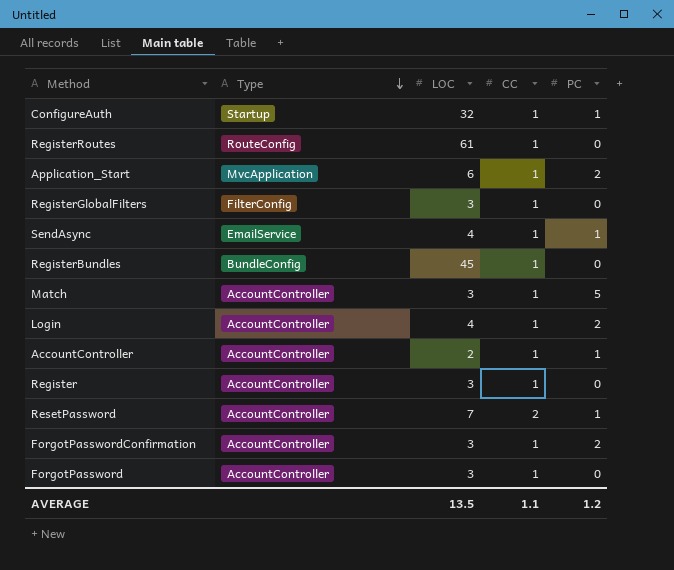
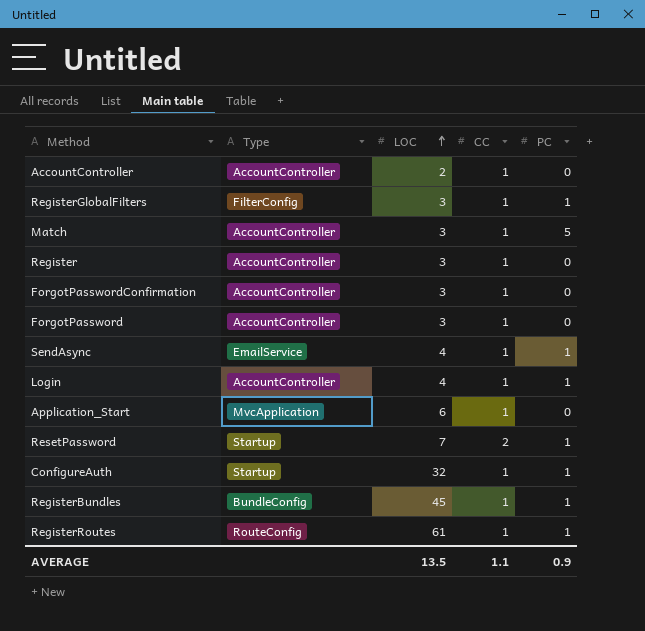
row order: Type descending -> LOC ascending
AccountController | PC: 1 -> 0
RegisterGlobalFilters | PC: 0 -> 1
ForgotPasswordConfirmation | PC: 2 -> 0
Login | PC: 2 -> 1
Application_Start | PC: 2 -> 0
ResetPassword | Type: AccountController -> Startup
RegisterBundles | PC: 0 -> 1
RegisterRoutes | PC: 0 -> 1
AVERAGE | PC: 1.2 -> 0.9

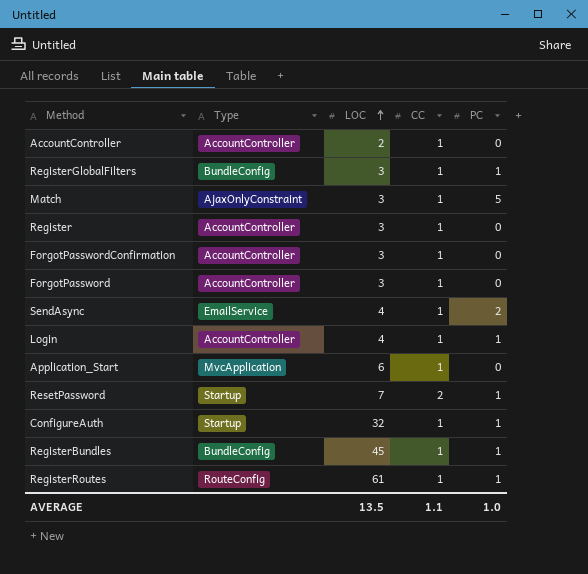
RegisterGlobalFilters | Type: FilterConfig -> BundleConfig
Match | Type: AccountController -> AjaxOnlyConstraint
SendAsync | PC: 1 -> 2
AVERAGE | PC: 0.9 -> 1.0

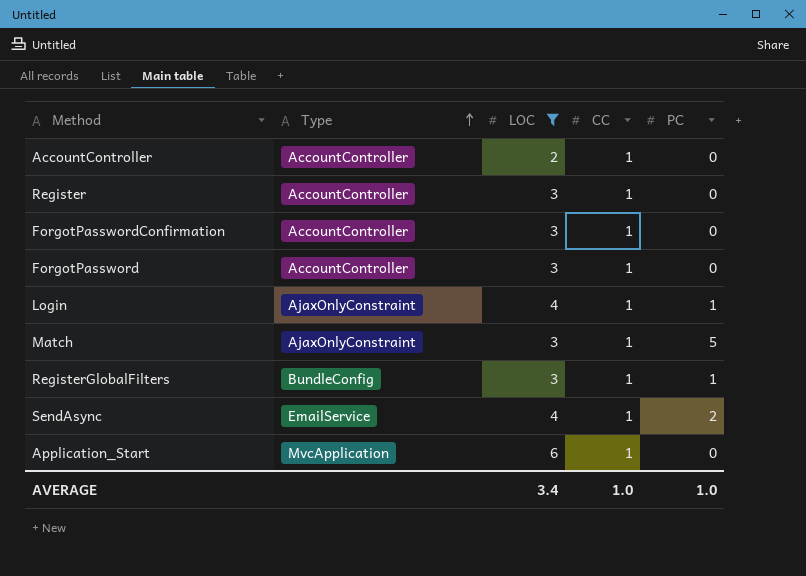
filter: none -> LOC <= 6
row order: LOC ascending -> Type ascending
Login | Type: AccountController -> AjaxOnlyConstraint
AVERAGE | LOC: 13.5 -> 3.4
AVERAGE | CC: 1.1 -> 1.0

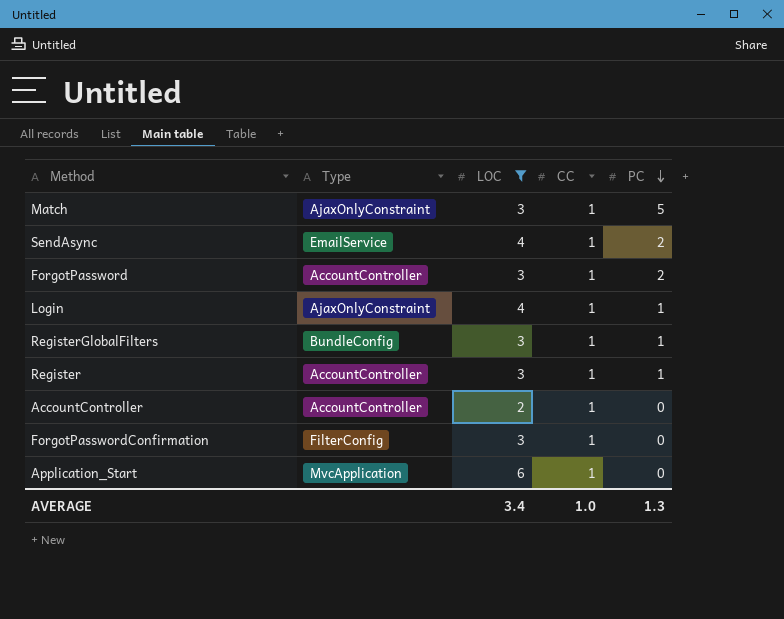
row order: Type ascending -> PC descending
ForgotPassword | PC: 0 -> 2
Register | PC: 0 -> 1
ForgotPasswordConfirmation | Type: AccountController -> FilterConfig
AVERAGE | PC: 1.0 -> 1.3

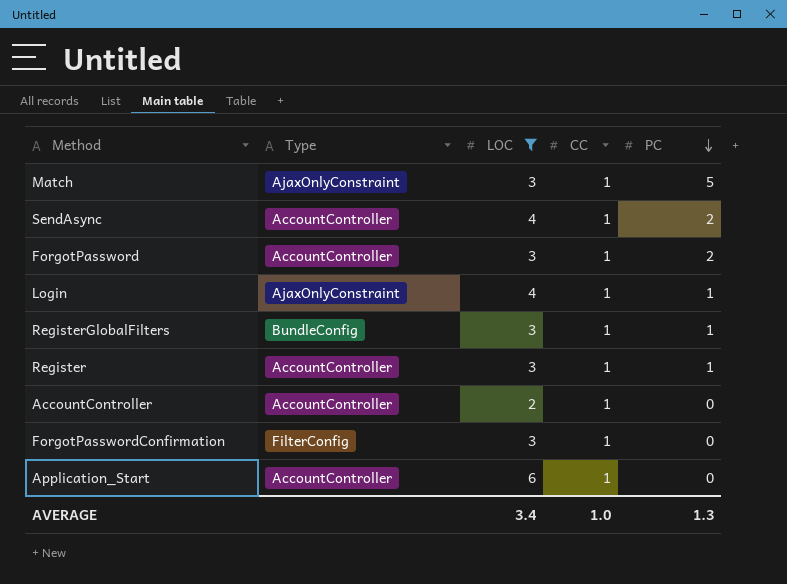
SendAsync | Type: EmailService -> AccountController
Application_Start | Type: MvcApplication -> AccountController

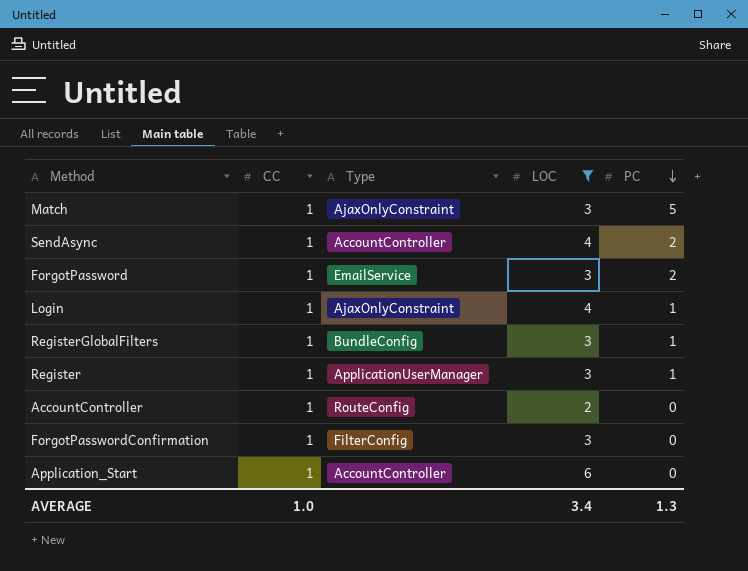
column CC | position: 4 -> 2
ForgotPassword | Type: AccountController -> EmailService
Register | Type: AccountController -> ApplicationUserManager
AccountController | Type: AccountController -> RouteConfig

